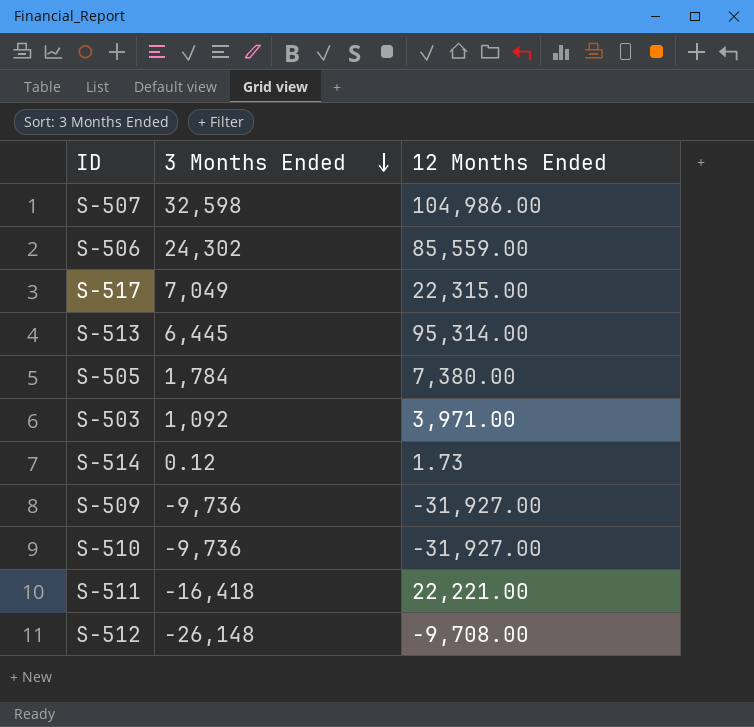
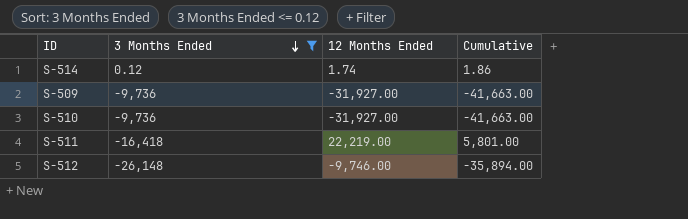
filter: none -> 3 Months Ended <= 0.12
column Cumulative | formula: none -> [3 Months Ended] + [12 Months Ended]
S-514 | 12 Months Ended: 1.73 -> 1.74
S-511 | 12 Months Ended: 22,221.00 -> 22,219.00
S-512 | 12 Months Ended: -9,708.00 -> -9,746.00

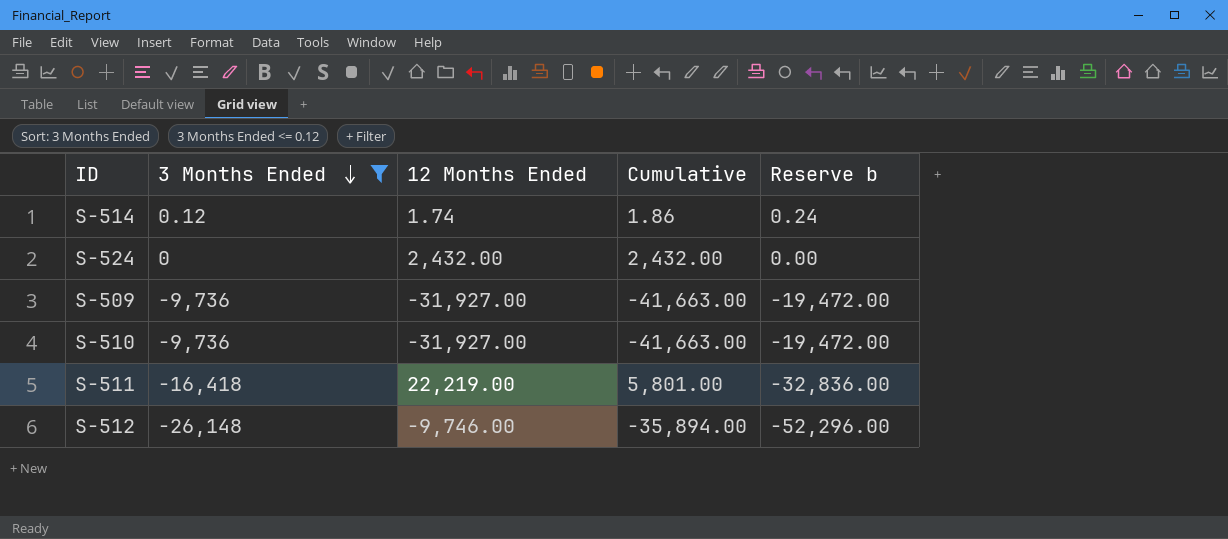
column Reserve b | formula: none -> [3 Months Ended] * 2
row S-524: none -> 0 | 2,432.00 | 2,432.00 | 0.00

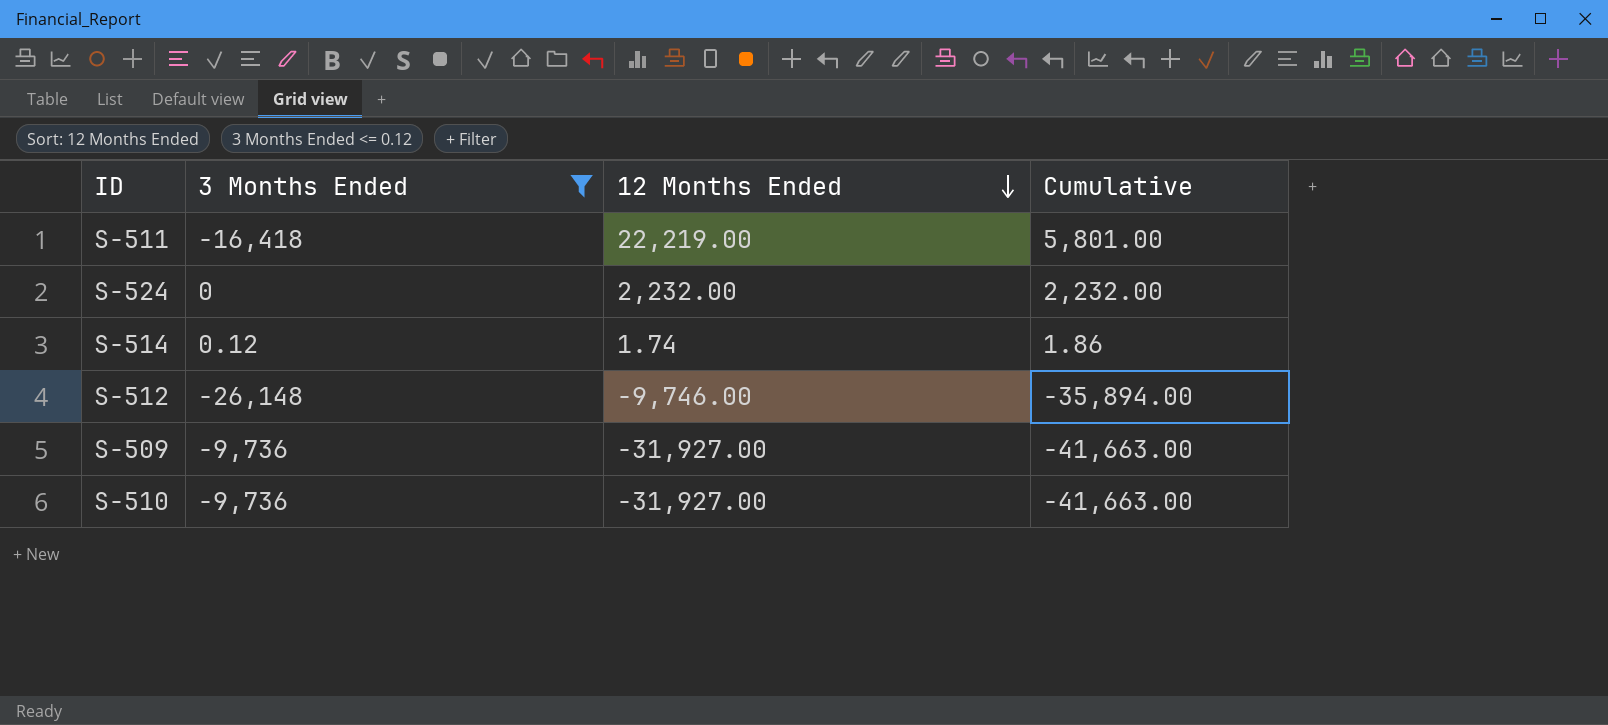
row order: 3 Months Ended descending -> 12 Months Ended descending
column Reserve b | formula: [3 Months Ended] * 2 -> none
S-524 | 12 Months Ended: 2,432.00 -> 2,232.00
S-524 | Cumulative: 2,432.00 -> 2,232.00

